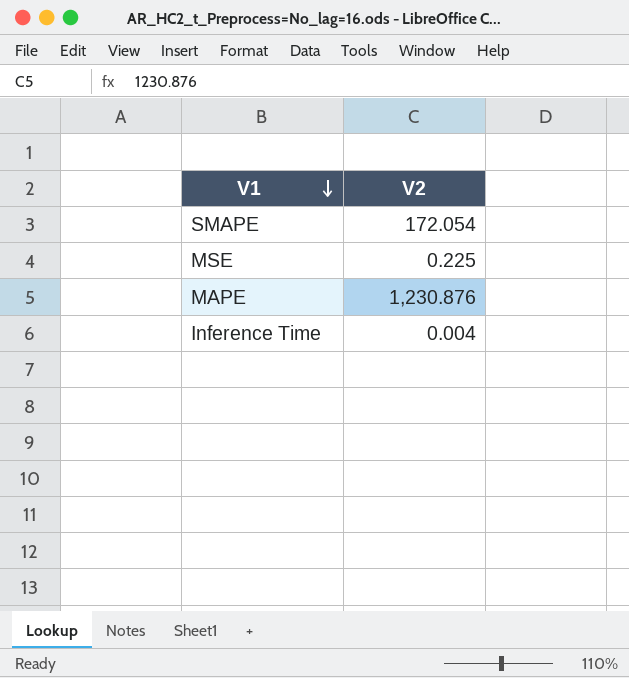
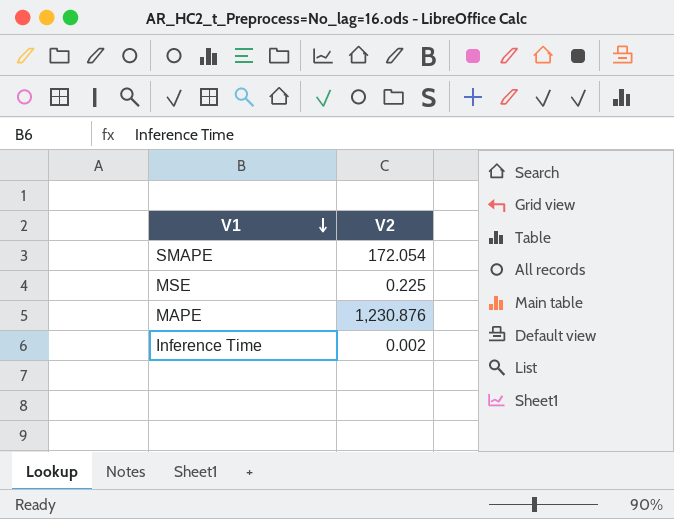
Inference Time | V2: 0.004 -> 0.002

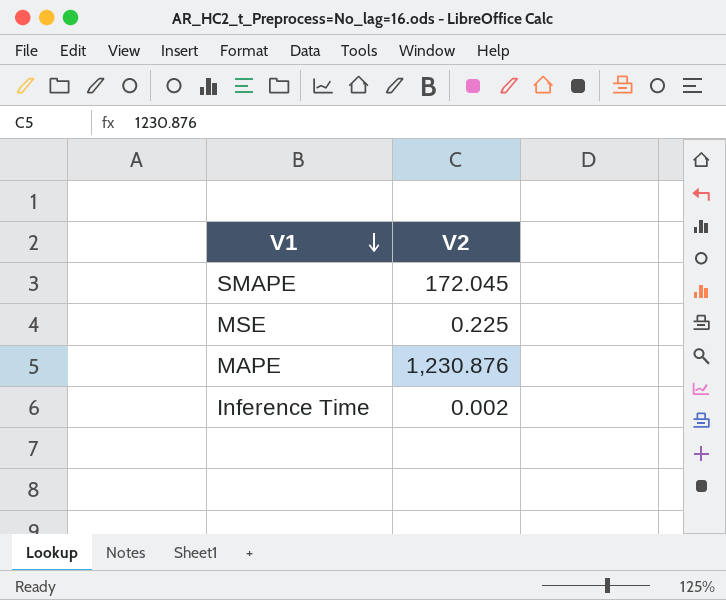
SMAPE | V2: 172.054 -> 172.045

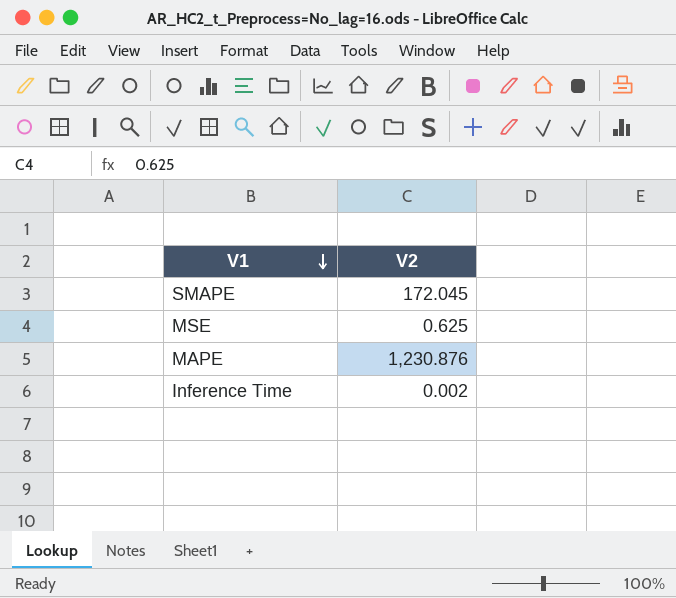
MSE | V2: 0.225 -> 0.625

